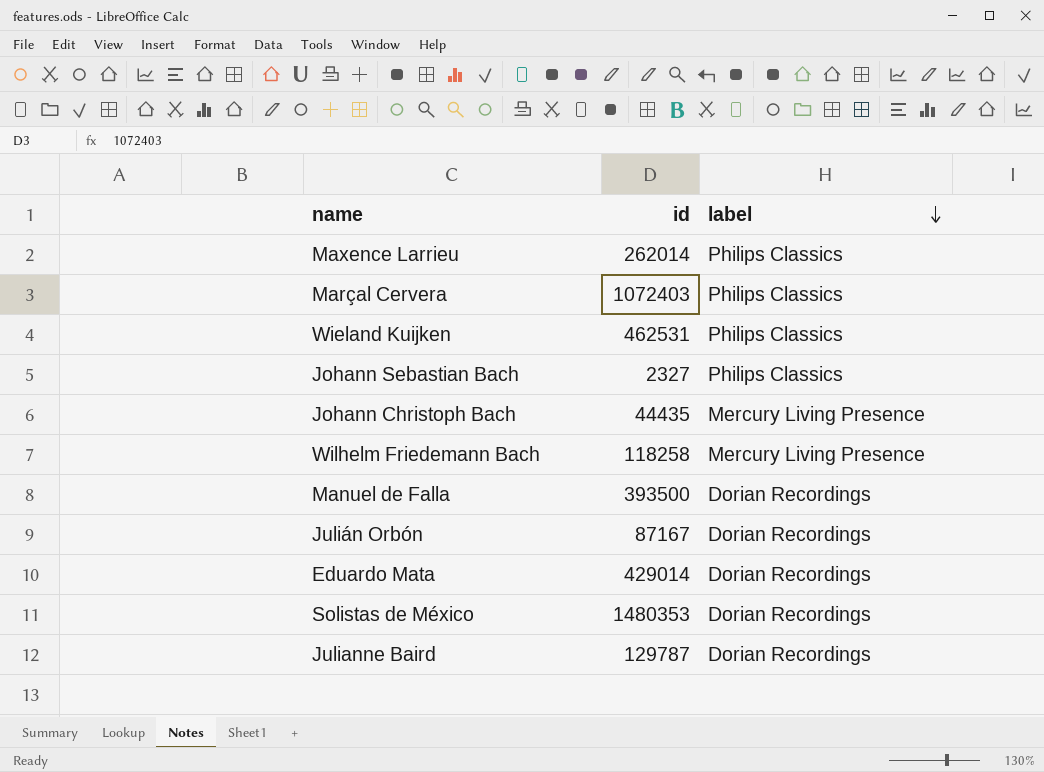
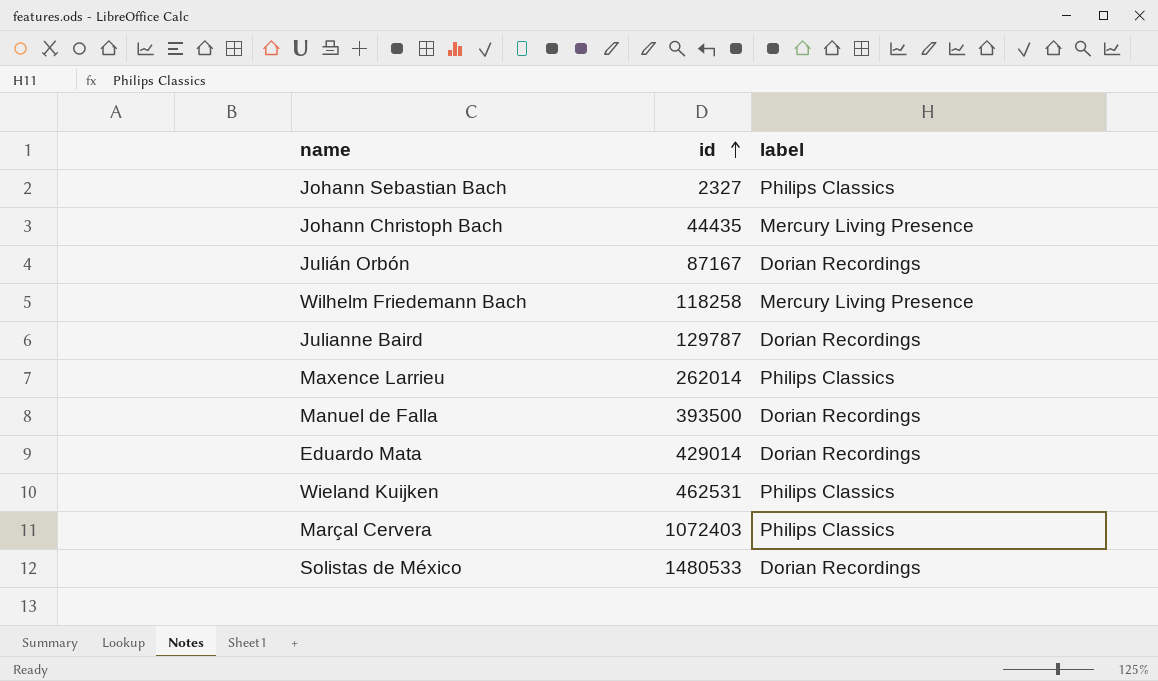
row order: label descending -> id ascending
Solistas de México | id: 1480353 -> 1480533

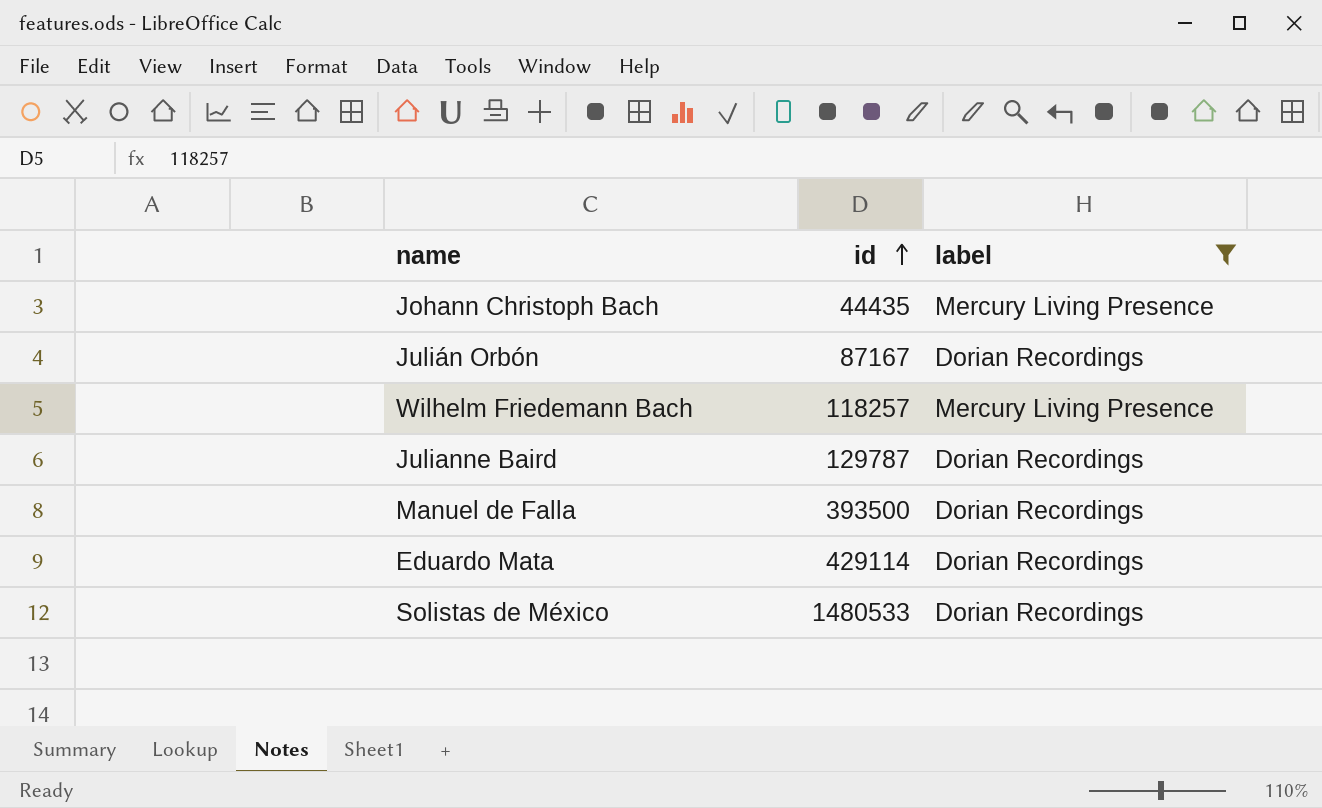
filter: none -> label != Philips Classics
Wilhelm Friedemann Bach | id: 118258 -> 118257
Eduardo Mata | id: 429014 -> 429114

